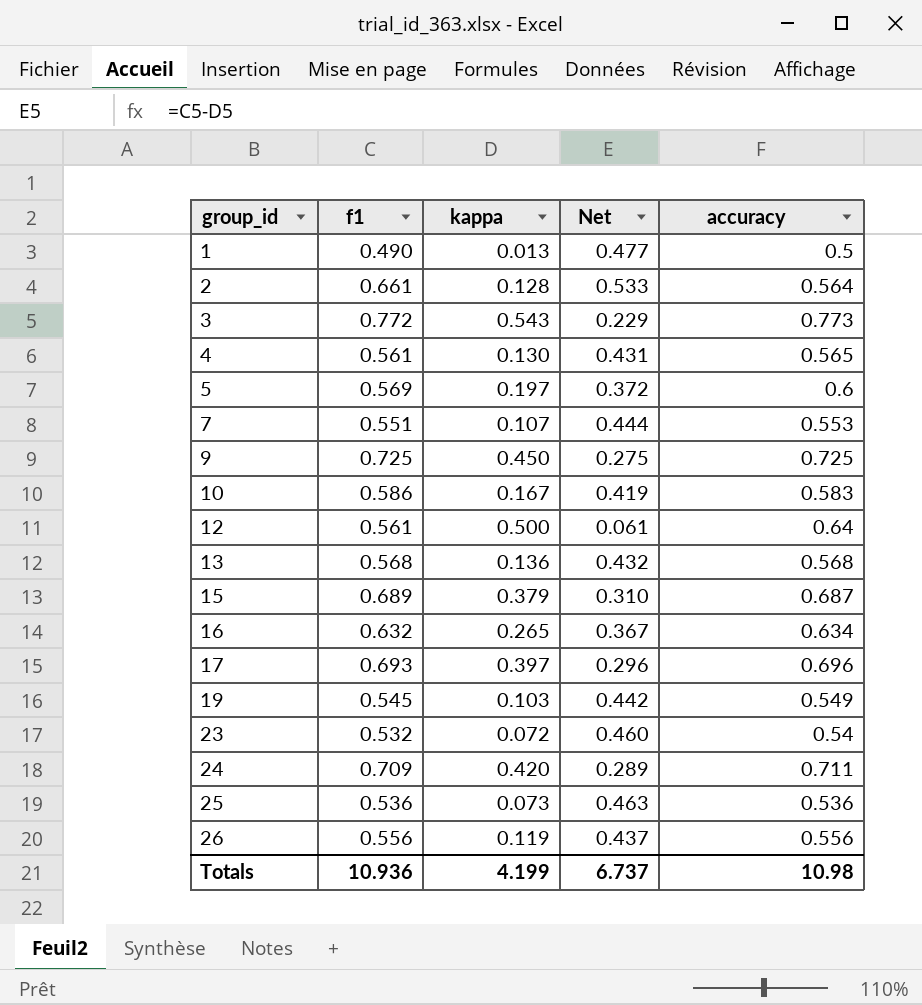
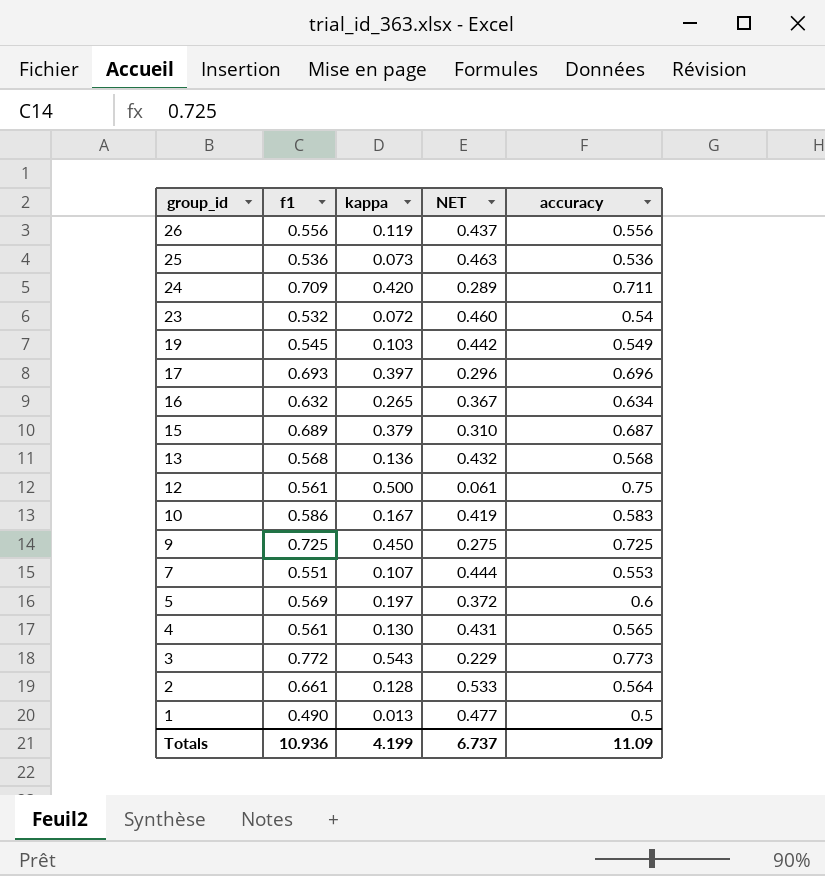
row order: group_id ascending -> group_id descending
column name: Net -> NET
12 | accuracy: 0.64 -> 0.75
Totals | accuracy: 10.98 -> 11.09

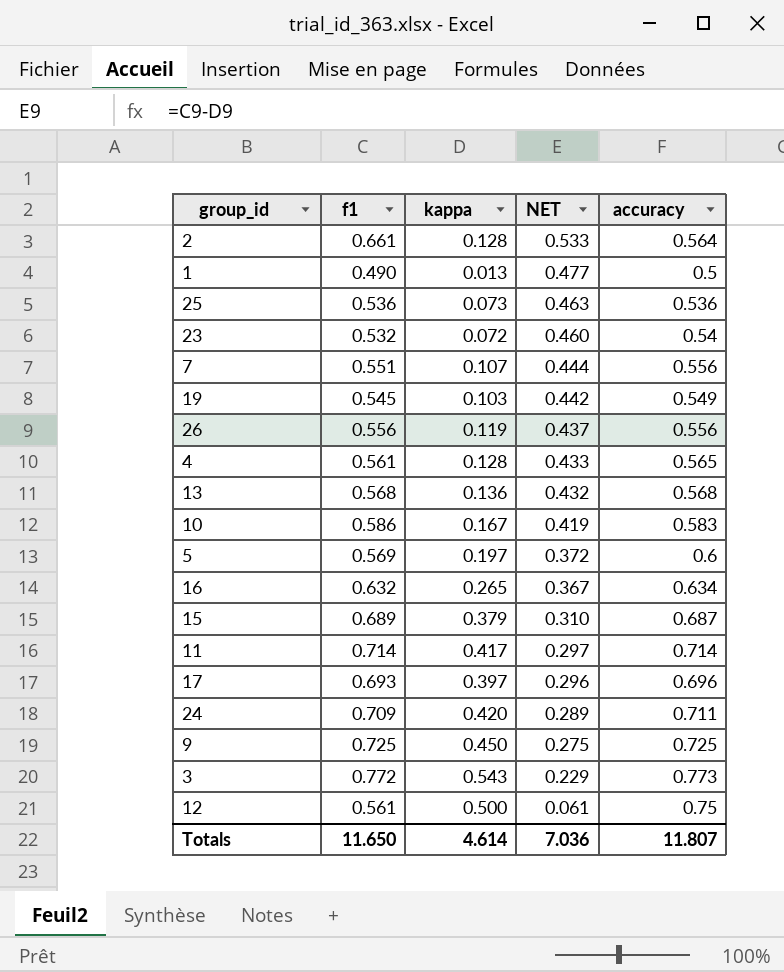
row order: group_id descending -> NET descending
7 | accuracy: 0.553 -> 0.556
4 | kappa: 0.130 -> 0.128
4 | NET: 0.431 -> 0.433
row 11: none -> 0.714 | 0.417 | 0.297 | 0.714
Totals | f1: 10.936 -> 11.650
Totals | kappa: 4.199 -> 4.614
Totals | NET: 6.737 -> 7.036
Totals | accuracy: 11.09 -> 11.807

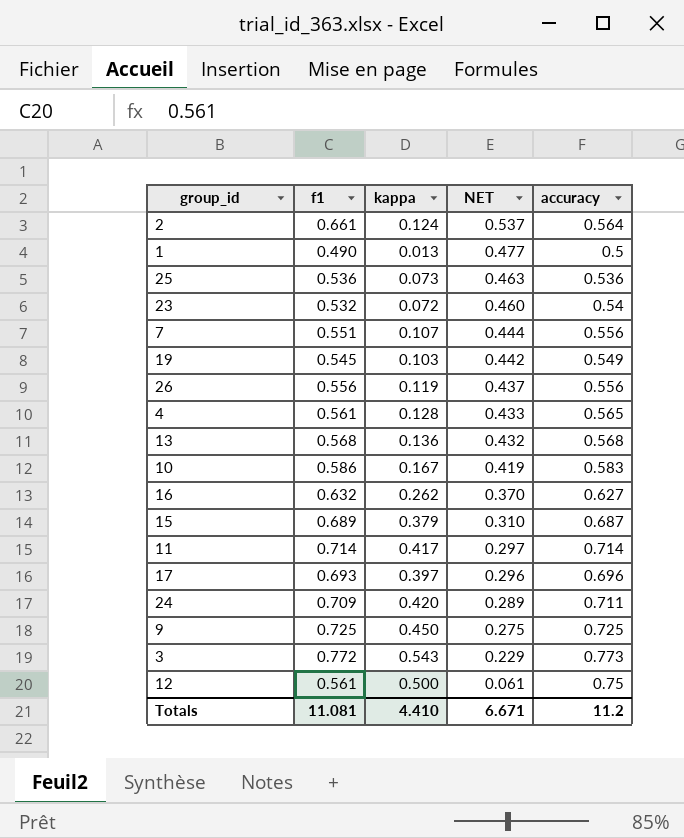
row 5: 0.569 | 0.197 | 0.372 | 0.6 -> none
2 | kappa: 0.128 -> 0.124
2 | NET: 0.533 -> 0.537
16 | kappa: 0.265 -> 0.262
16 | NET: 0.367 -> 0.370
16 | accuracy: 0.634 -> 0.627
Totals | f1: 11.650 -> 11.081
Totals | kappa: 4.614 -> 4.410
Totals | NET: 7.036 -> 6.671
Totals | accuracy: 11.807 -> 11.2

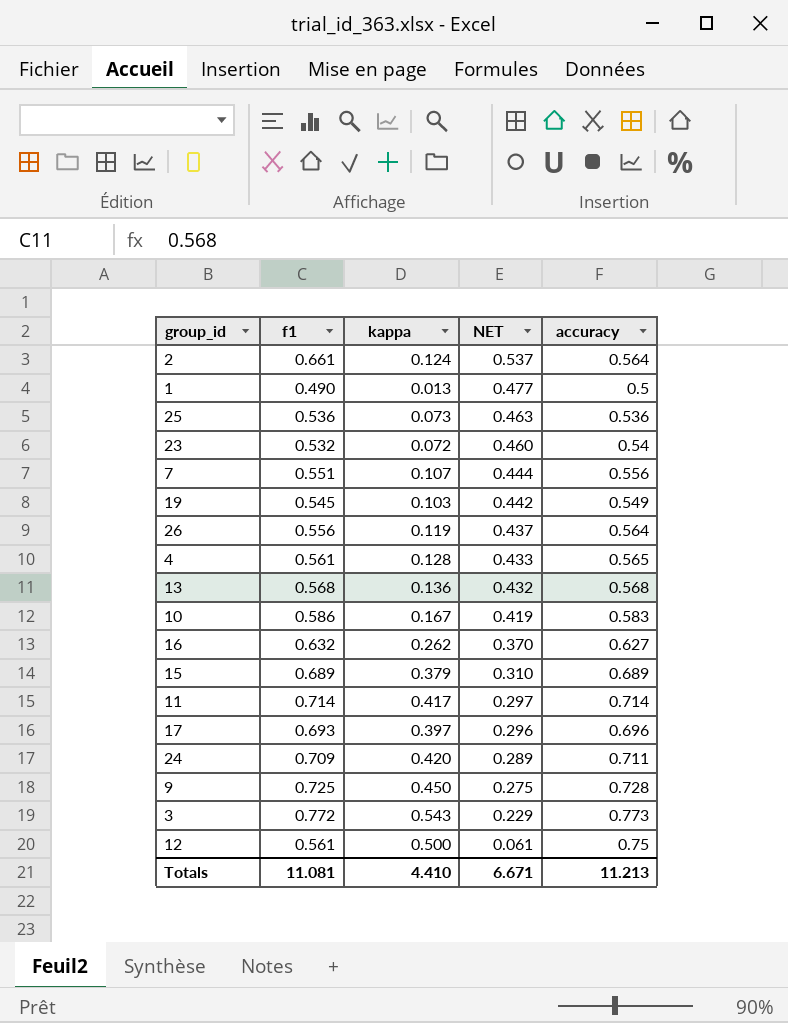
26 | accuracy: 0.556 -> 0.564
15 | accuracy: 0.687 -> 0.689
9 | accuracy: 0.725 -> 0.728
Totals | accuracy: 11.2 -> 11.213

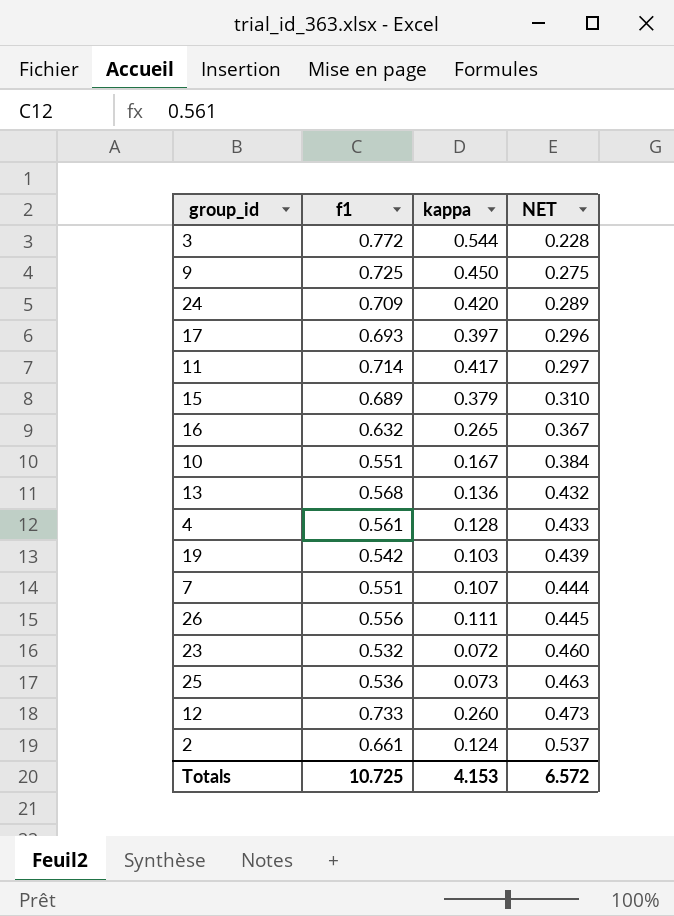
row order: NET descending -> NET ascending
column accuracy | position: 5 -> none
row 1: 0.490 | 0.013 | 0.477 | 0.5 -> none
3 | kappa: 0.543 -> 0.544
3 | NET: 0.229 -> 0.228
16 | kappa: 0.262 -> 0.265
16 | NET: 0.370 -> 0.367
10 | f1: 0.586 -> 0.551
10 | NET: 0.419 -> 0.384
19 | f1: 0.545 -> 0.542
19 | NET: 0.442 -> 0.439
26 | kappa: 0.119 -> 0.111
26 | NET: 0.437 -> 0.445
12 | f1: 0.561 -> 0.733
12 | kappa: 0.500 -> 0.260
12 | NET: 0.061 -> 0.473
Totals | f1: 11.081 -> 10.725
Totals | kappa: 4.410 -> 4.153
Totals | NET: 6.671 -> 6.572

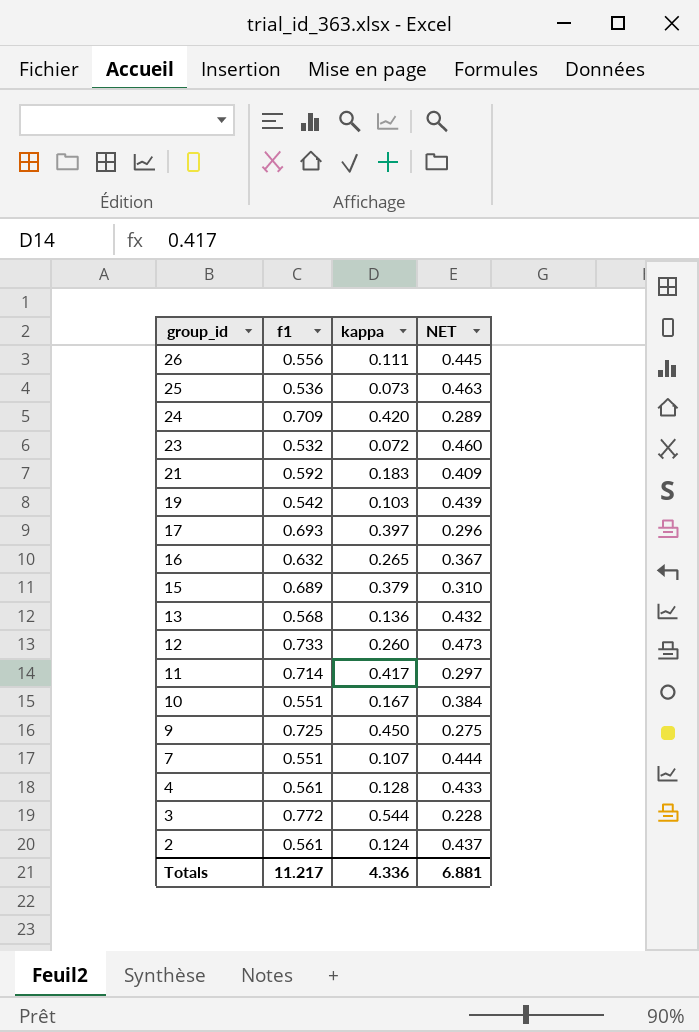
row order: NET ascending -> group_id descending
row 21: none -> 0.592 | 0.183 | 0.409
2 | f1: 0.661 -> 0.561
2 | NET: 0.537 -> 0.437
Totals | f1: 10.725 -> 11.217
Totals | kappa: 4.153 -> 4.336
Totals | NET: 6.572 -> 6.881

